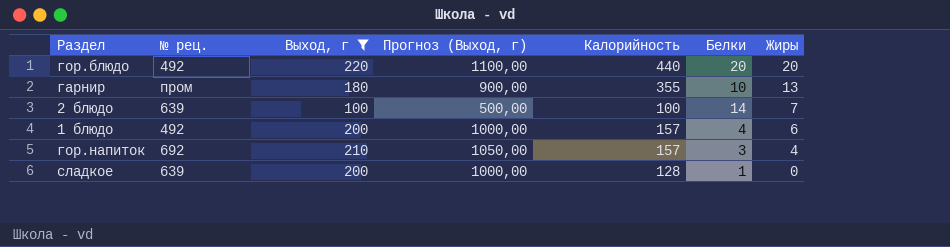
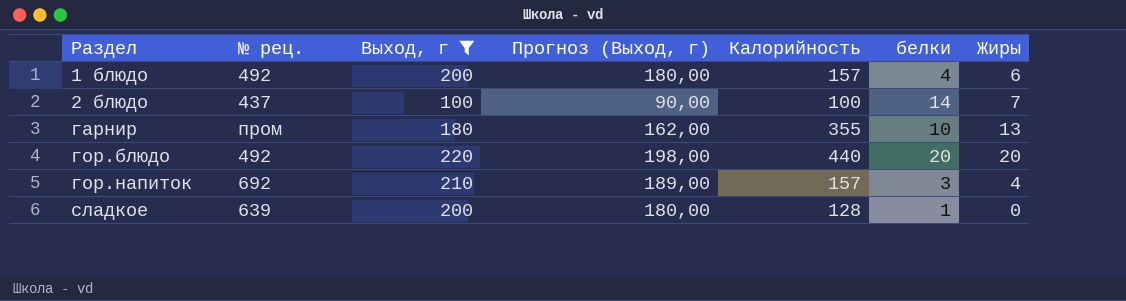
row order: Жиры descending -> Раздел ascending
column Прогноз (Выход, г) | formula: [Выход, г] * 5 -> [Выход, г] * 0,9
column name: Белки -> белки
2 блюдо | № рец.: 639 -> 437

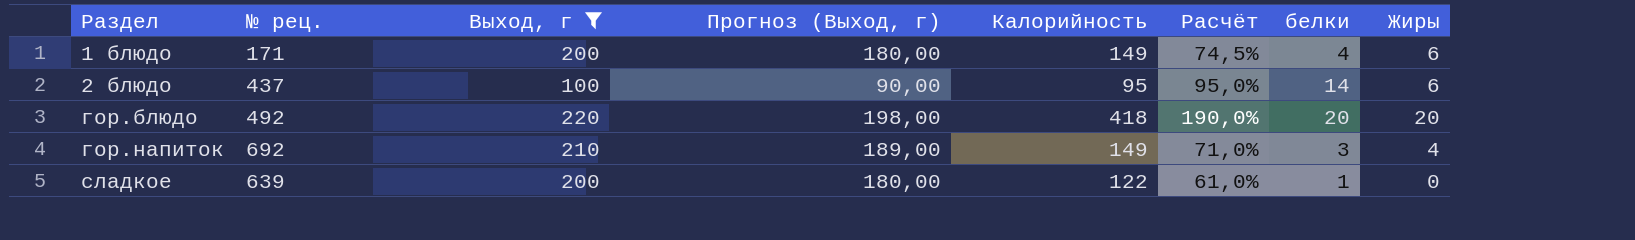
column Расчёт | formula: none -> [Калорийность] / [Выход, г]
row гарнир: пром | 180 | 162,00 | 355 | 10 | 13 -> none
1 блюдо | № рец.: 492 -> 171
1 блюдо | Калорийность: 157 -> 149
2 блюдо | Калорийность: 100 -> 95
2 блюдо | Жиры: 7 -> 6
гор.блюдо | Калорийность: 440 -> 418
гор.напиток | Калорийность: 157 -> 149
сладкое | Калорийность: 128 -> 122

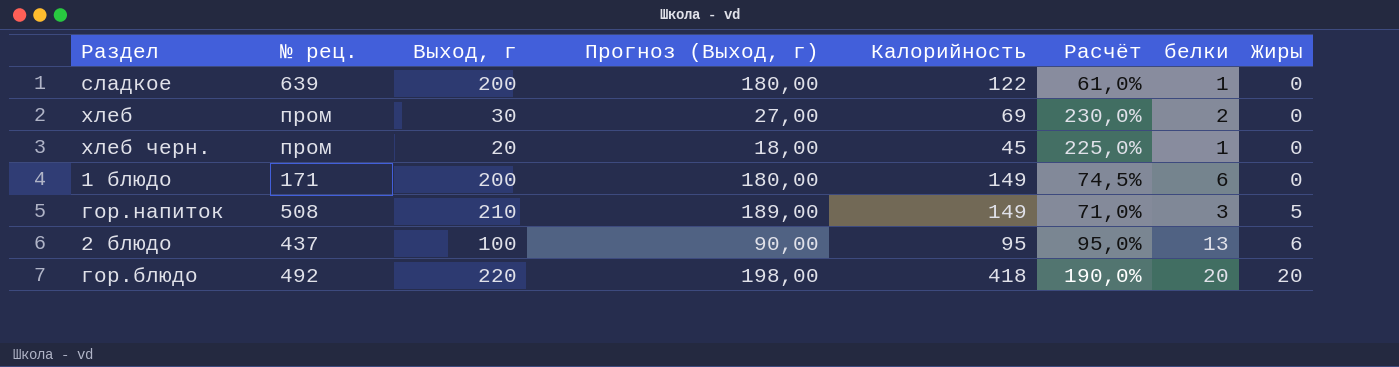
filter: Выход, г >= 100 -> none
row order: Раздел ascending -> Жиры ascending
1 блюдо | белки: 4 -> 6
1 блюдо | Жиры: 6 -> 0
гор.напиток | № рец.: 692 -> 508
гор.напиток | Жиры: 4 -> 5
2 блюдо | белки: 14 -> 13

